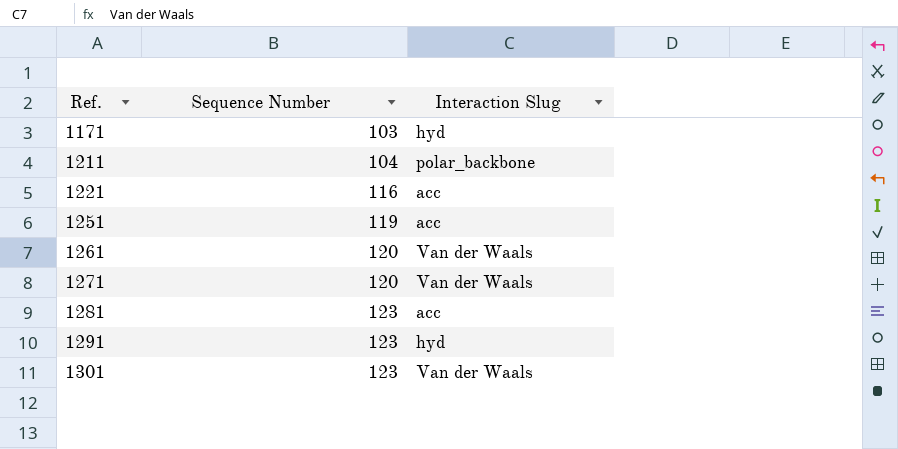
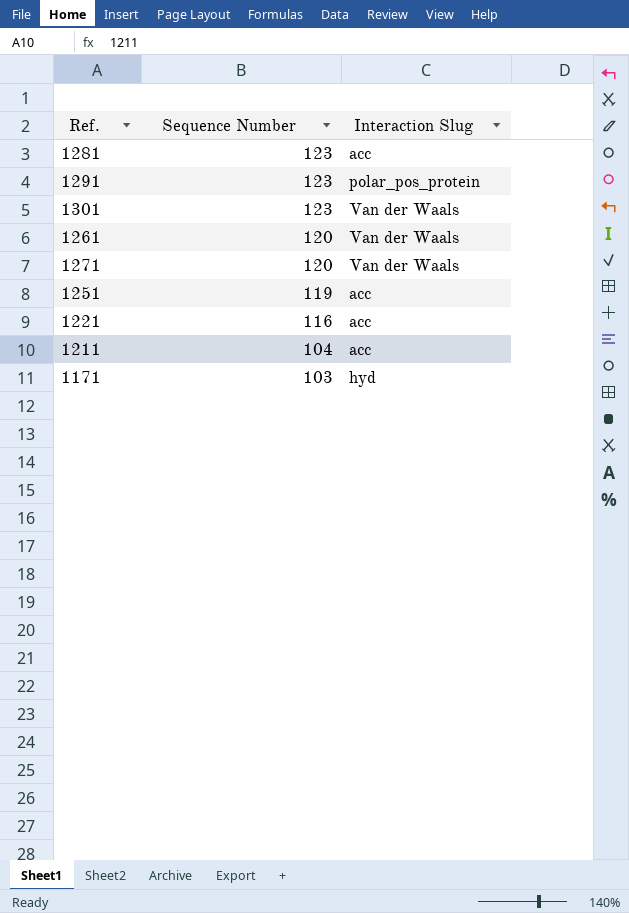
row order: Ref. ascending -> Sequence Number descending
1291 | Interaction Slug: hyd -> polar_pos_protein
1211 | Interaction Slug: polar_backbone -> acc

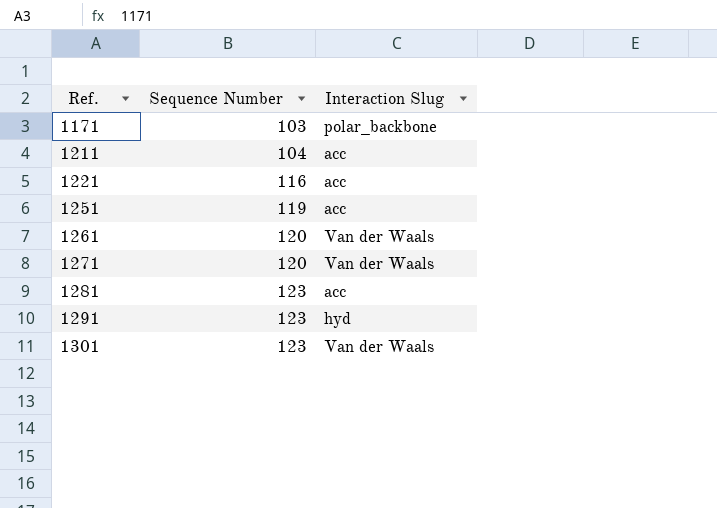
row order: Sequence Number descending -> Ref. ascending
1171 | Interaction Slug: hyd -> polar_backbone
1291 | Interaction Slug: polar_pos_protein -> hyd

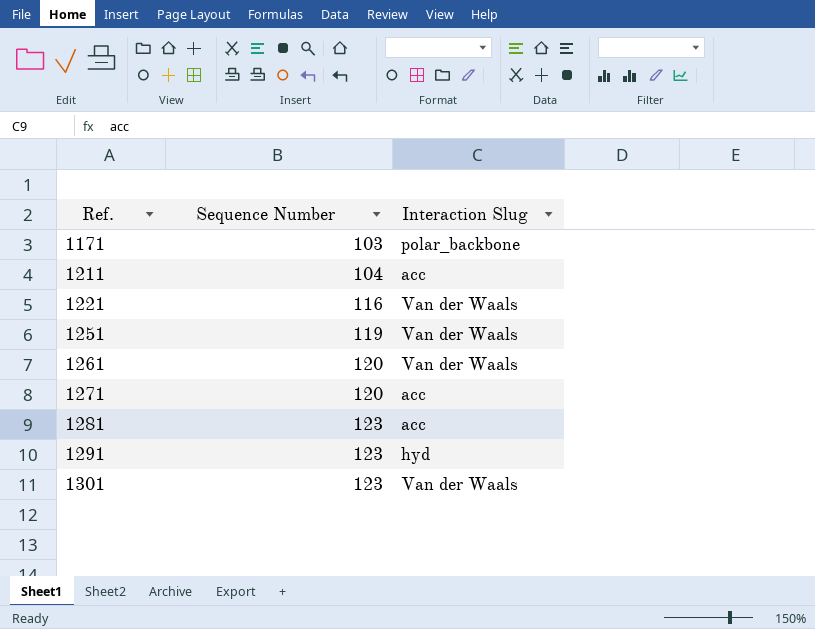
1221 | Interaction Slug: acc -> Van der Waals
1251 | Interaction Slug: acc -> Van der Waals
1271 | Interaction Slug: Van der Waals -> acc

